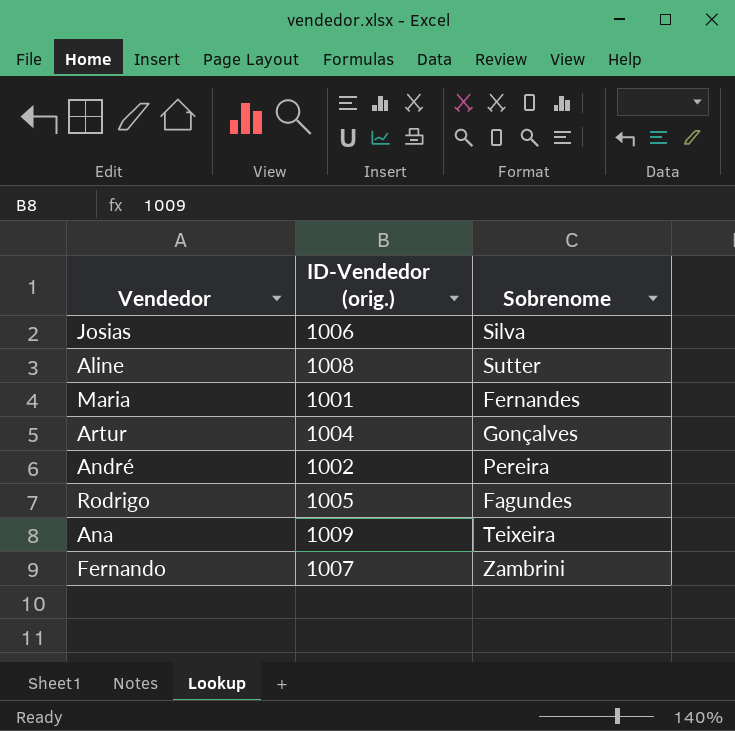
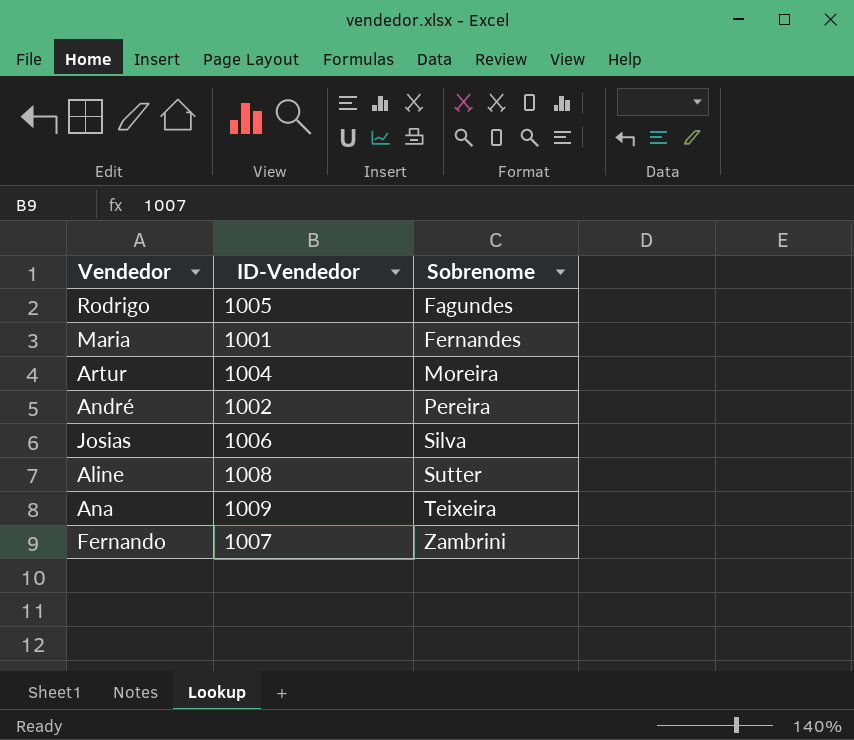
row order: none -> Sobrenome ascending
column name: ID-Vendedor (orig.) -> ID-Vendedor
Artur | Sobrenome: Gonçalves -> Moreira

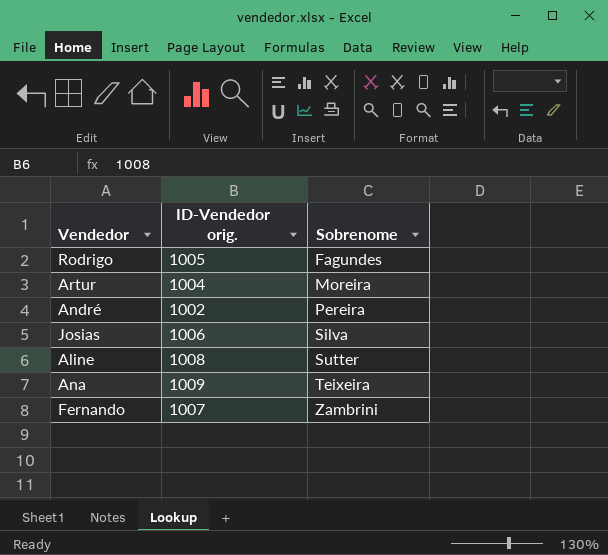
column name: ID-Vendedor -> ID-Vendedor orig.
row Maria: 1001 | Fernandes -> none

